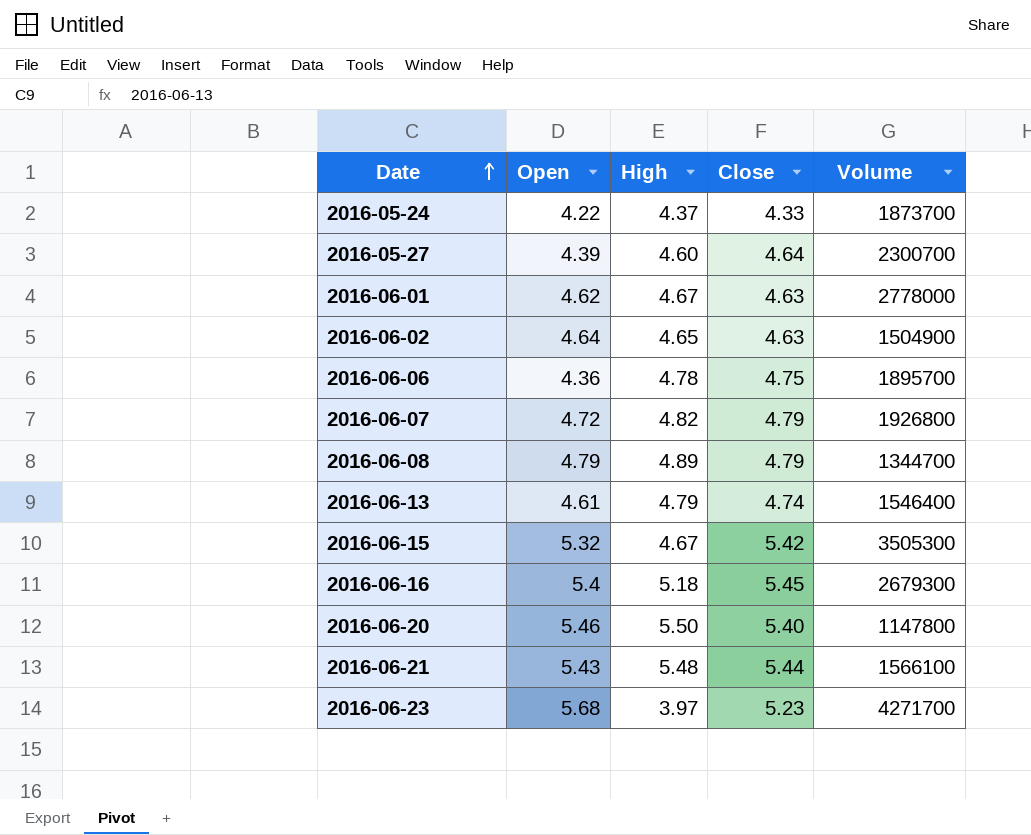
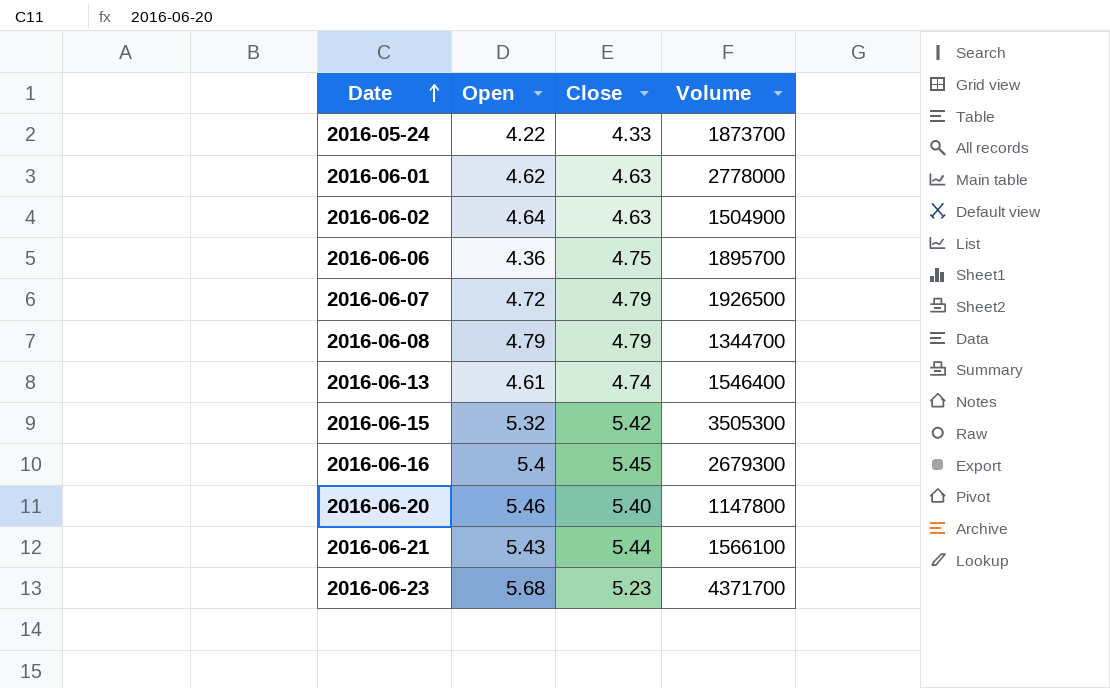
column High | position: 3 -> none
row 2016-05-27: 4.39 | 4.60 | 4.64 | 2300700 -> none
2016-06-07 | Volume: 1926800 -> 1926500
2016-06-23 | Volume: 4271700 -> 4371700

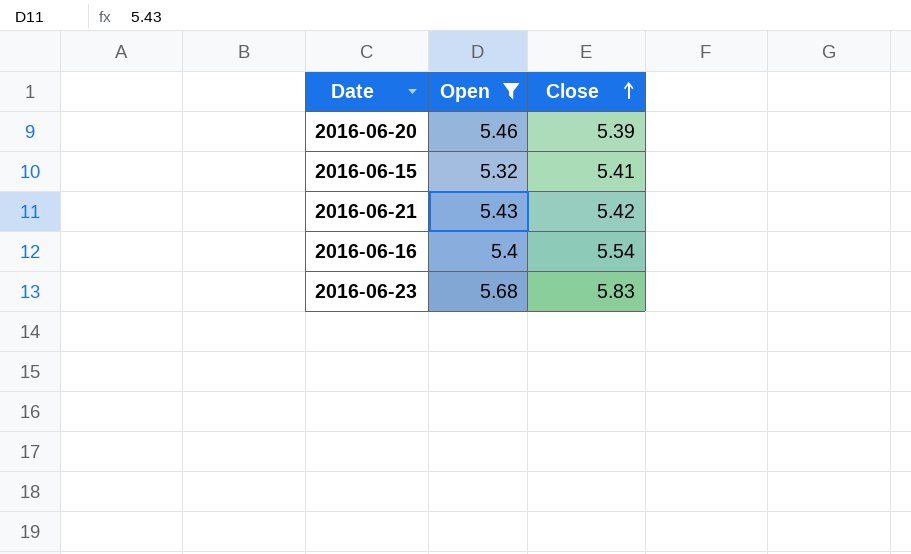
filter: none -> Open >= 5.32
row order: Date ascending -> Close ascending
column Volume | position: 4 -> none
2016-06-20 | Close: 5.40 -> 5.39
2016-06-15 | Close: 5.42 -> 5.41
2016-06-21 | Close: 5.44 -> 5.42
2016-06-16 | Close: 5.45 -> 5.54
2016-06-23 | Close: 5.23 -> 5.83

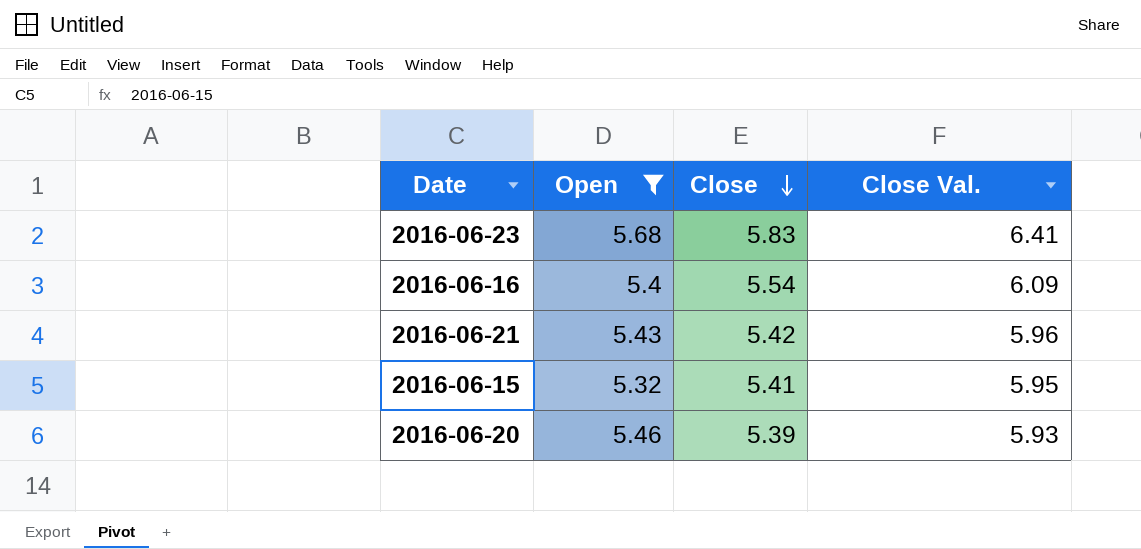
row order: Close ascending -> Close descending
column Close Val. | formula: none -> [Close] * 1.1

